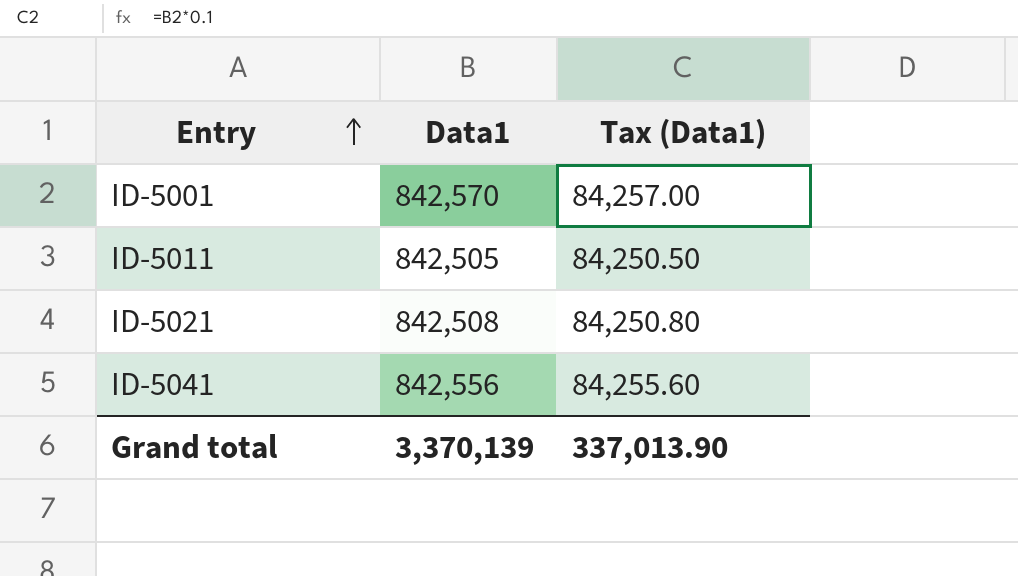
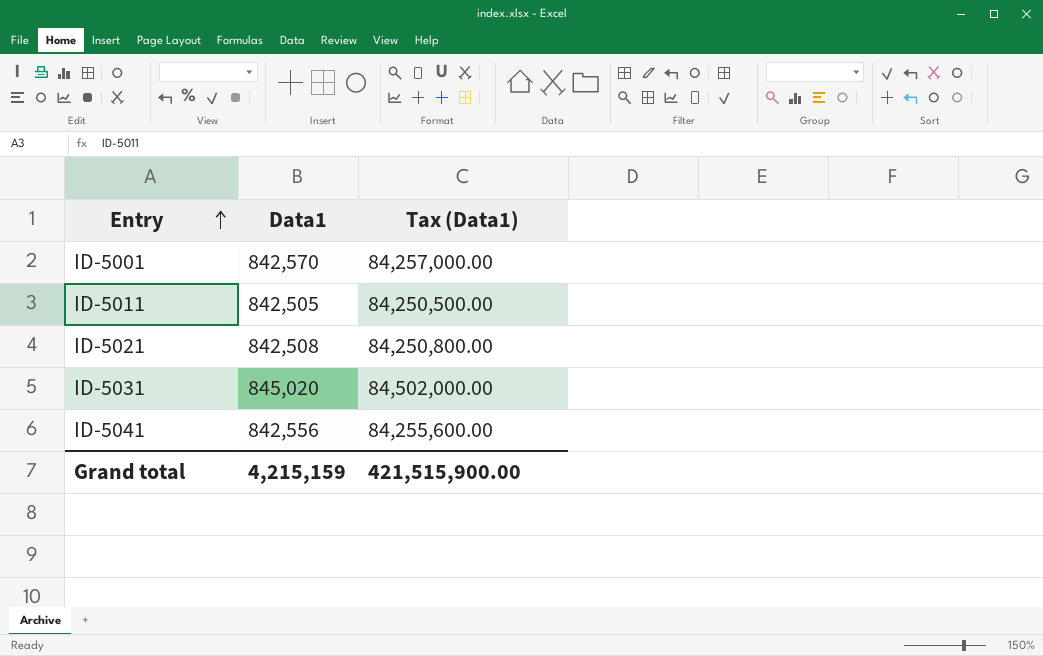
column Tax (Data1) | formula: [Data1] * 0.1 -> [Data1] * 100
row ID-5031: none -> 845,020 | 84,502,000.00
Grand total | Data1: 3,370,139 -> 4,215,159
Grand total | Tax (Data1): 337,013.90 -> 421,515,900.00

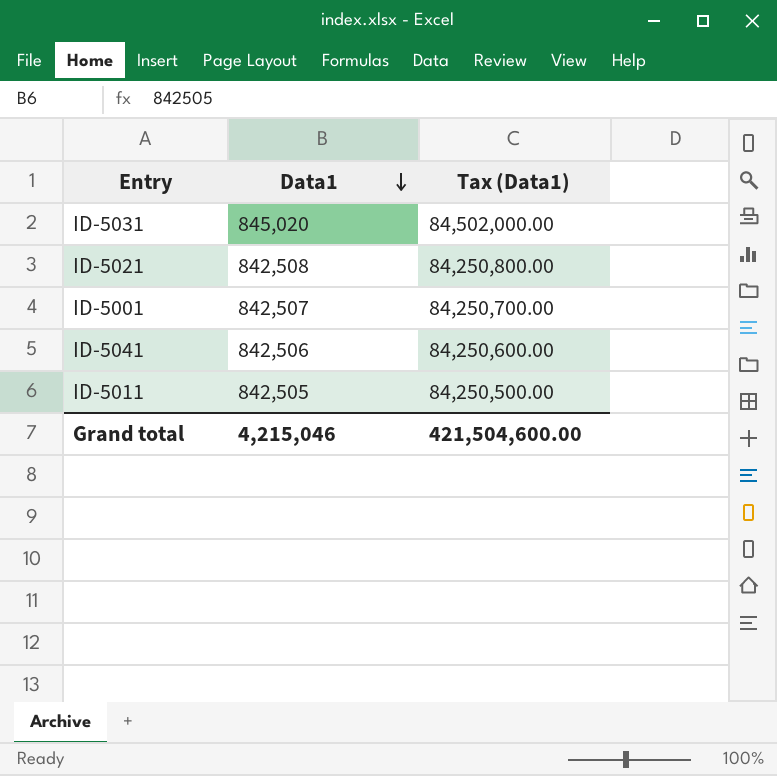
row order: Entry ascending -> Data1 descending
ID-5001 | Data1: 842,570 -> 842,507
ID-5001 | Tax (Data1): 84,257,000.00 -> 84,250,700.00
ID-5041 | Data1: 842,556 -> 842,506
ID-5041 | Tax (Data1): 84,255,600.00 -> 84,250,600.00
Grand total | Data1: 4,215,159 -> 4,215,046
Grand total | Tax (Data1): 421,515,900.00 -> 421,504,600.00

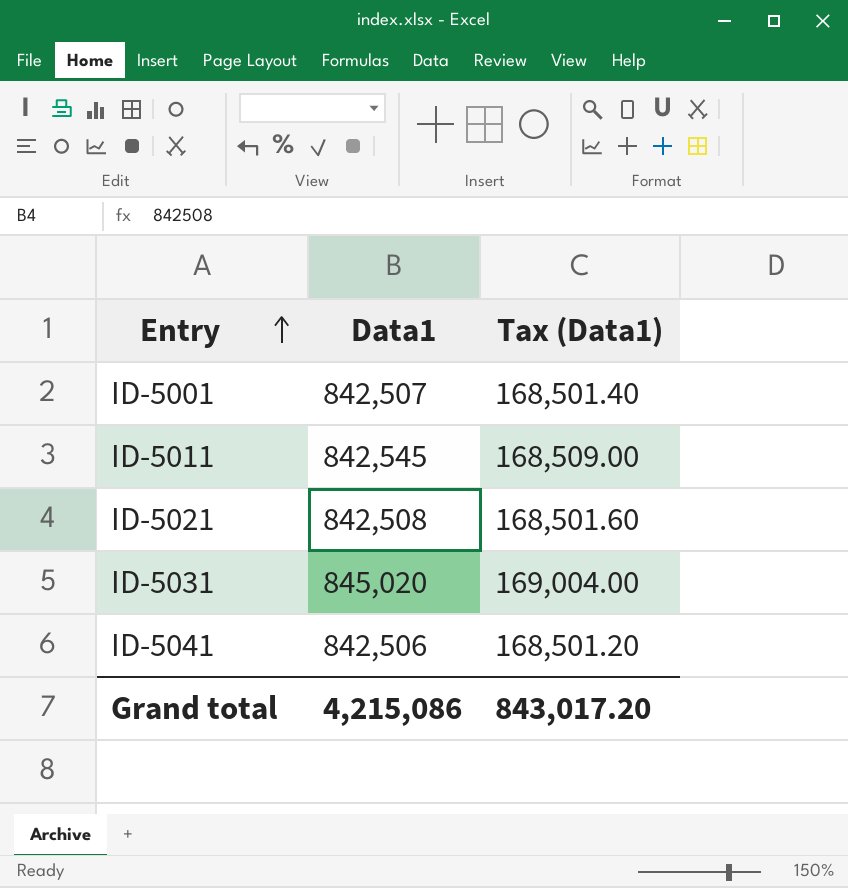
row order: Data1 descending -> Entry ascending
column Tax (Data1) | formula: [Data1] * 100 -> [Data1] * 0.2
ID-5011 | Data1: 842,505 -> 842,545
Grand total | Data1: 4,215,046 -> 4,215,086
Grand total | Tax (Data1): 421,504,600.00 -> 843,017.20

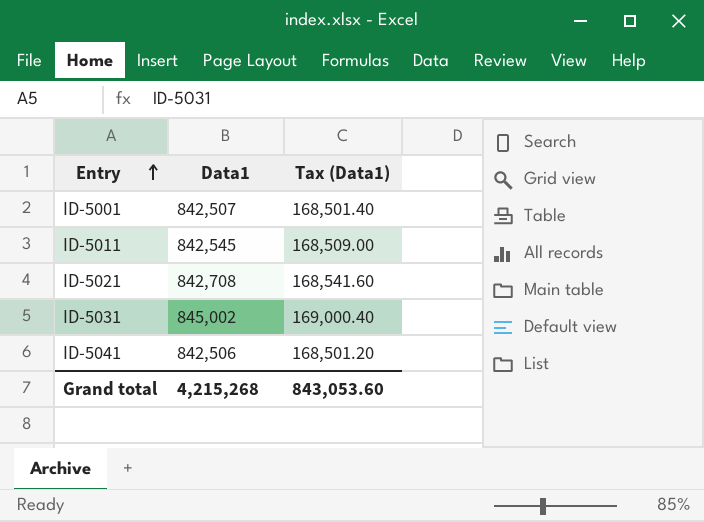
ID-5021 | Data1: 842,508 -> 842,708
ID-5021 | Tax (Data1): 168,501.60 -> 168,541.60
ID-5031 | Data1: 845,020 -> 845,002
ID-5031 | Tax (Data1): 169,004.00 -> 169,000.40
Grand total | Data1: 4,215,086 -> 4,215,268
Grand total | Tax (Data1): 843,017.20 -> 843,053.60

